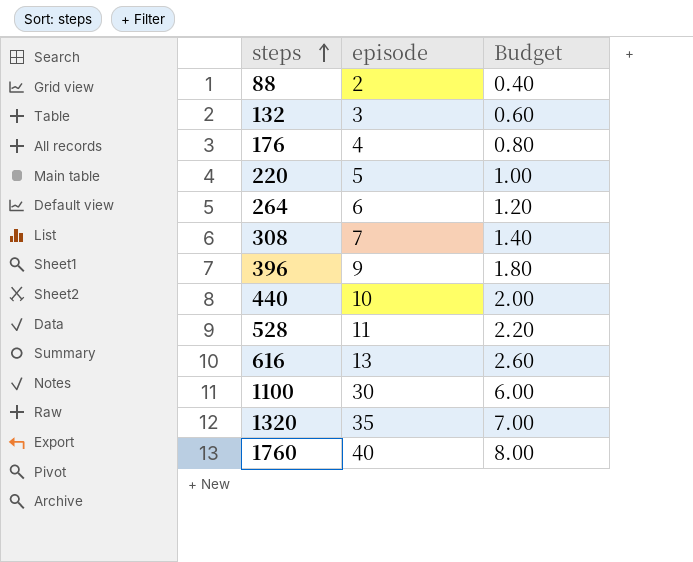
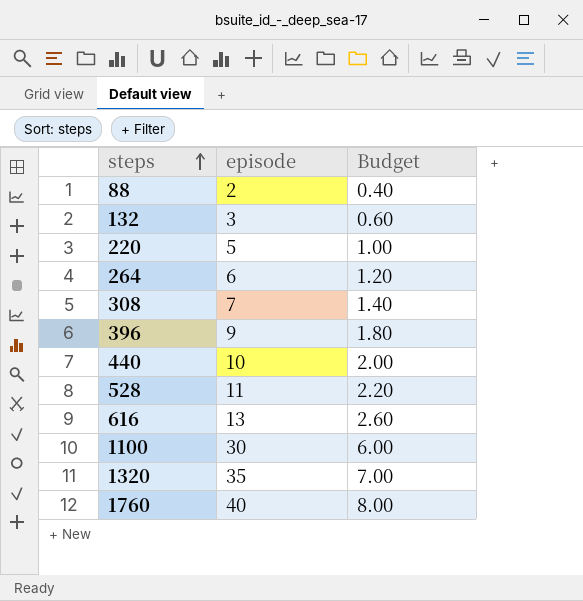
row 176: 4 | 0.80 -> none

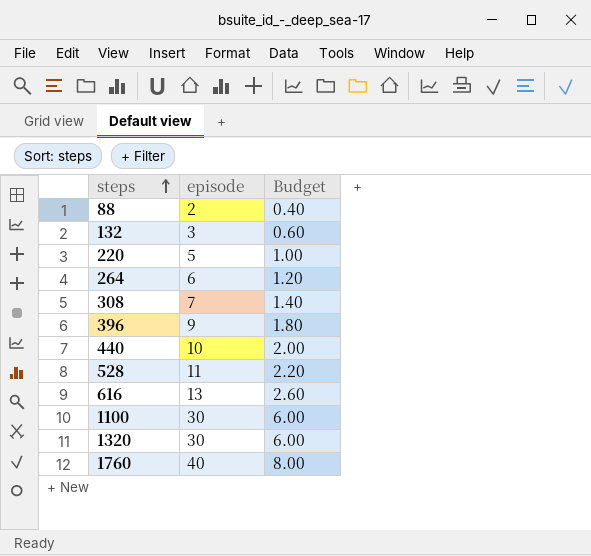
1320 | episode: 35 -> 30
1320 | Budget: 7.00 -> 6.00

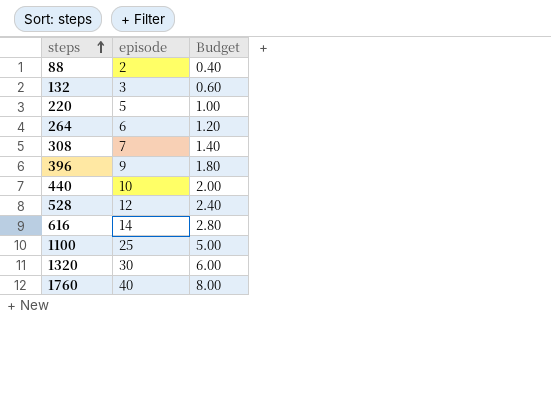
528 | episode: 11 -> 12
528 | Budget: 2.20 -> 2.40
616 | episode: 13 -> 14
616 | Budget: 2.60 -> 2.80
1100 | episode: 30 -> 25
1100 | Budget: 6.00 -> 5.00

